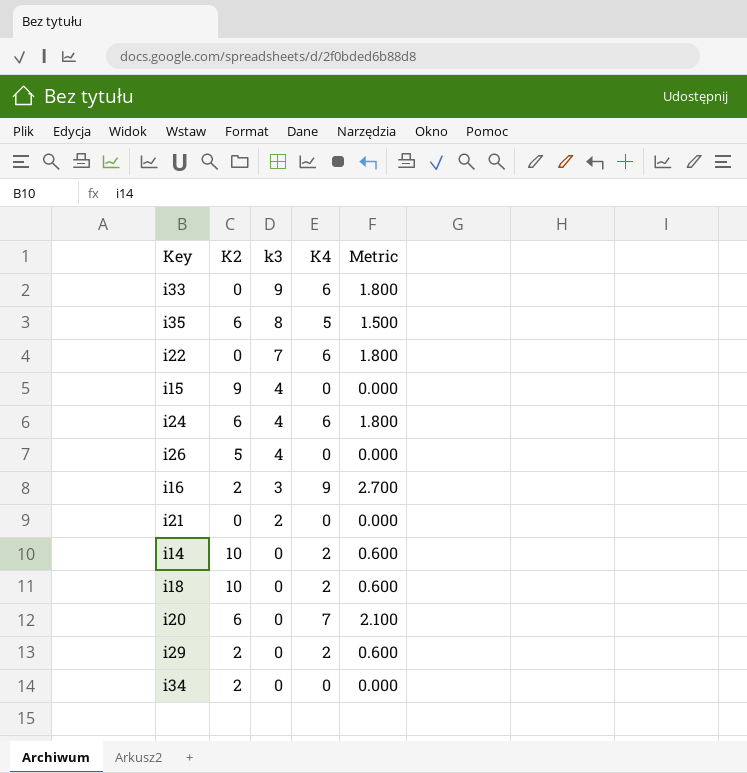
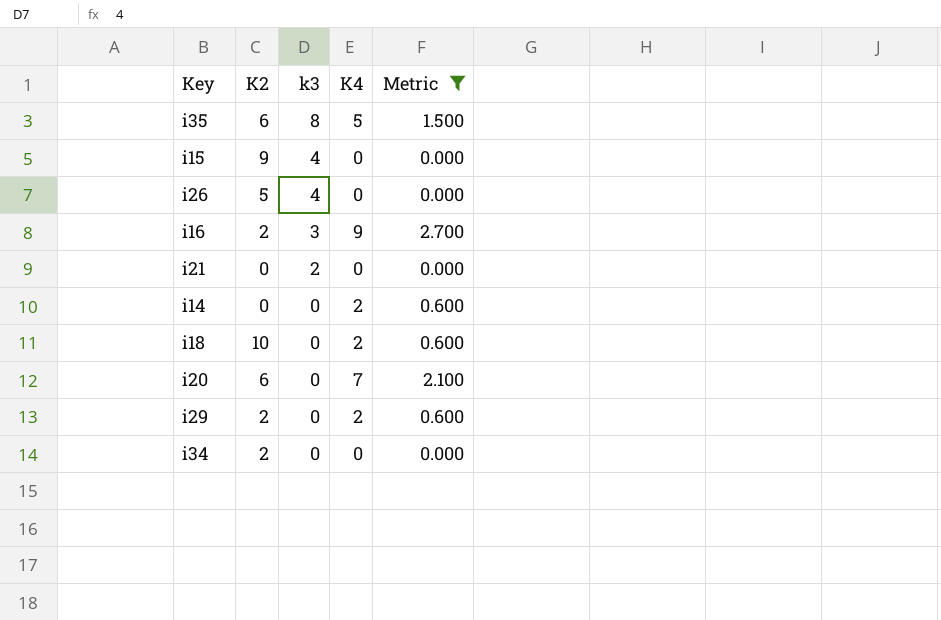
filter: none -> Metric != 1.800
i14 | K2: 10 -> 0

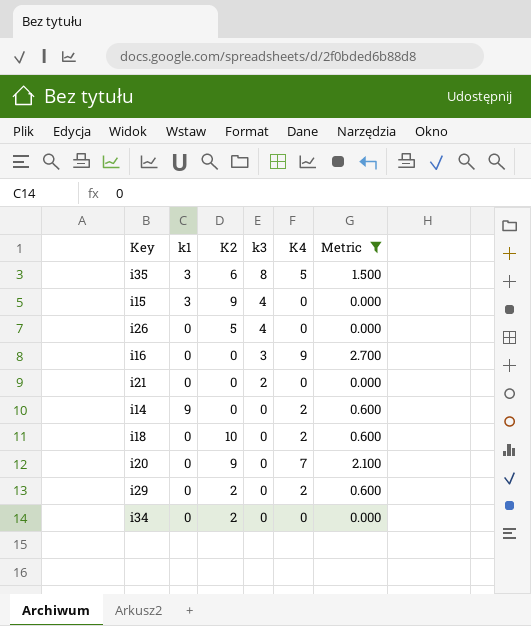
column k1 | position: none -> 2
i16 | K2: 2 -> 0
i20 | K2: 6 -> 9

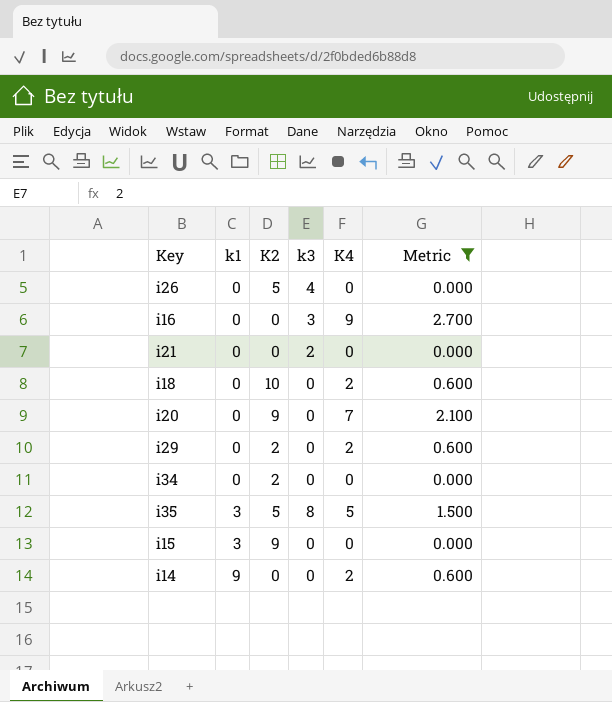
row order: k3 descending -> k1 ascending
i35 | K2: 6 -> 5
i15 | k3: 4 -> 0

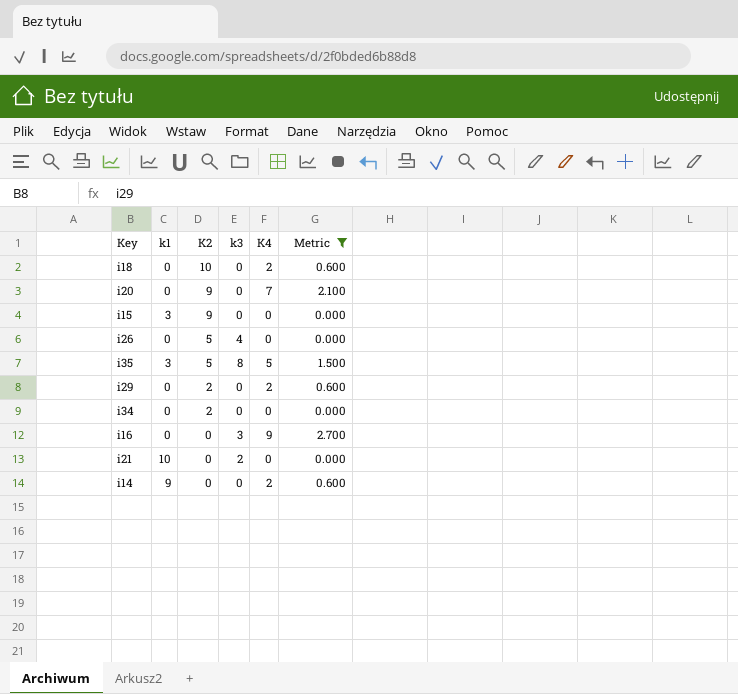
row order: k1 ascending -> K2 descending
i21 | k1: 0 -> 10

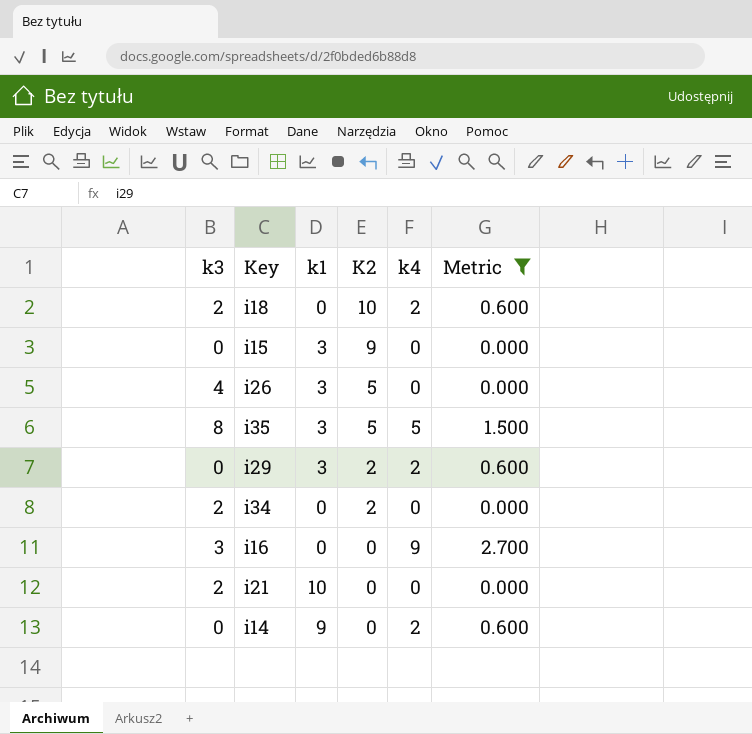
column k3 | position: 4 -> 1
column name: K4 -> k4
row i20: 0 | 9 | 0 | 7 | 2.100 -> none
i18 | k3: 0 -> 2
i26 | k1: 0 -> 3
i29 | k1: 0 -> 3
i34 | k3: 0 -> 2

